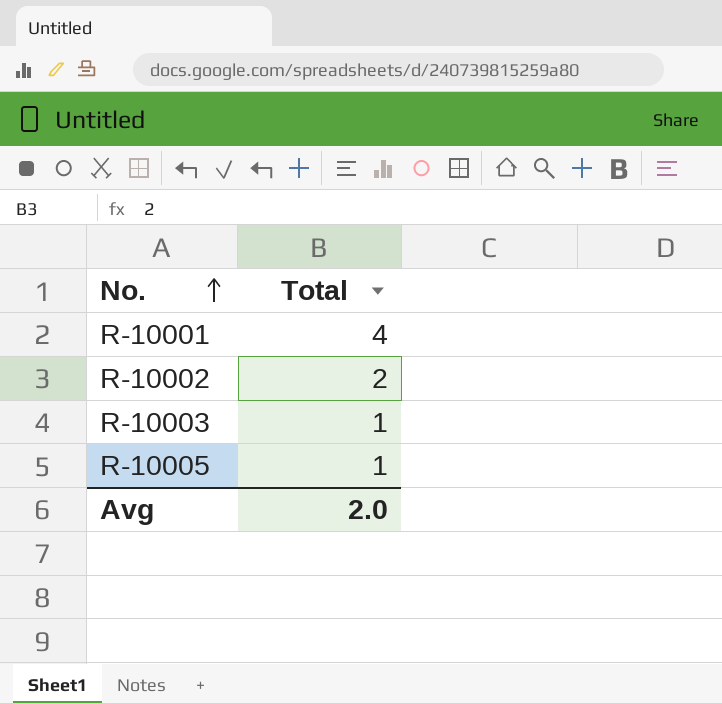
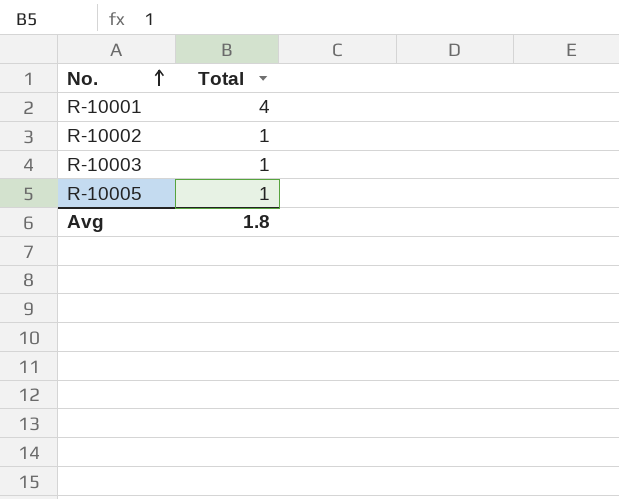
R-10002 | Total: 2 -> 1
Avg | Total: 2.0 -> 1.8

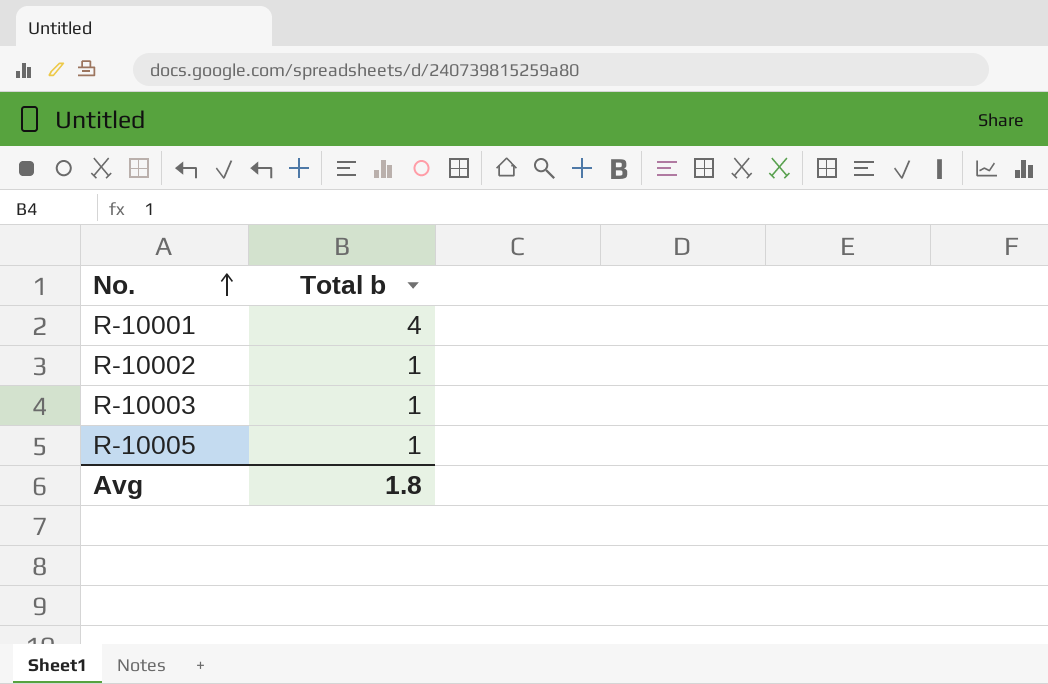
column name: Total -> Total b

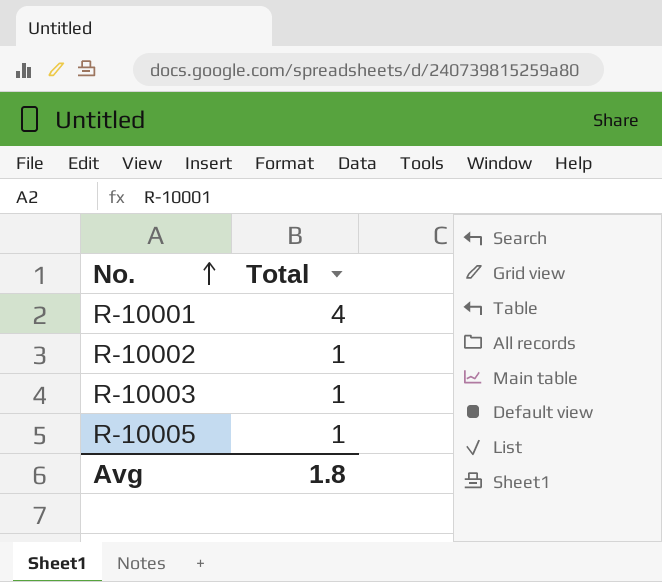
column name: Total b -> Total

